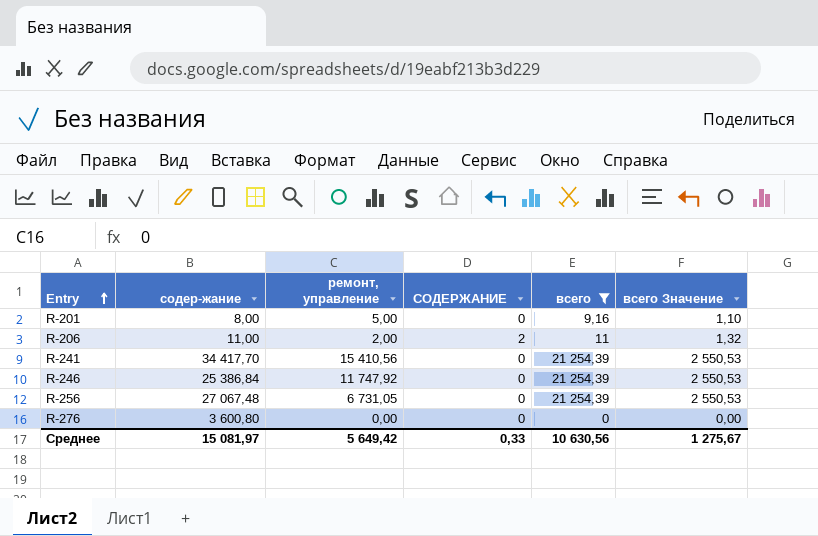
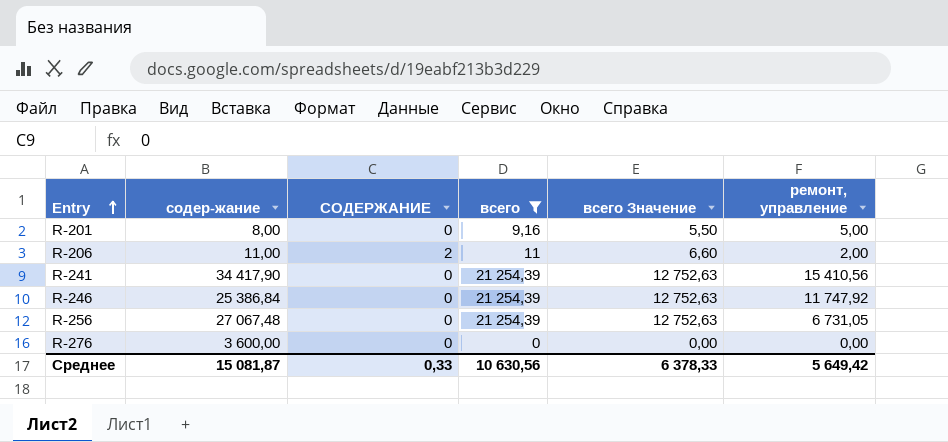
column всего Значение | formula: [всего] * 0,12 -> [всего] * 0,6
column ремонт, управление | position: 3 -> 6
R-241 | содер-жание: 34 417,70 -> 34 417,90
R-276 | содер-жание: 3 600,80 -> 3 600,00
Среднее | содер-жание: 15 081,97 -> 15 081,87
Среднее | всего Значение: 1 275,67 -> 6 378,33

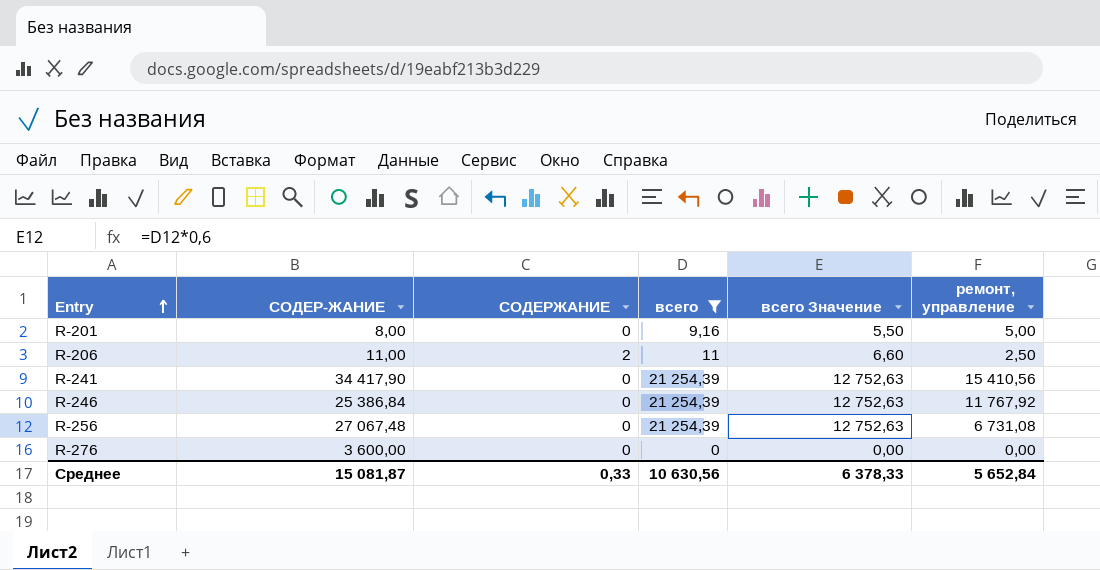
column name: содер-жание -> СОДЕР-ЖАНИЕ
R-206 | ремонт, управление: 2,00 -> 2,50
R-246 | ремонт, управление: 11 747,92 -> 11 767,92
R-256 | ремонт, управление: 6 731,05 -> 6 731,08
Среднее | ремонт, управление: 5 649,42 -> 5 652,84

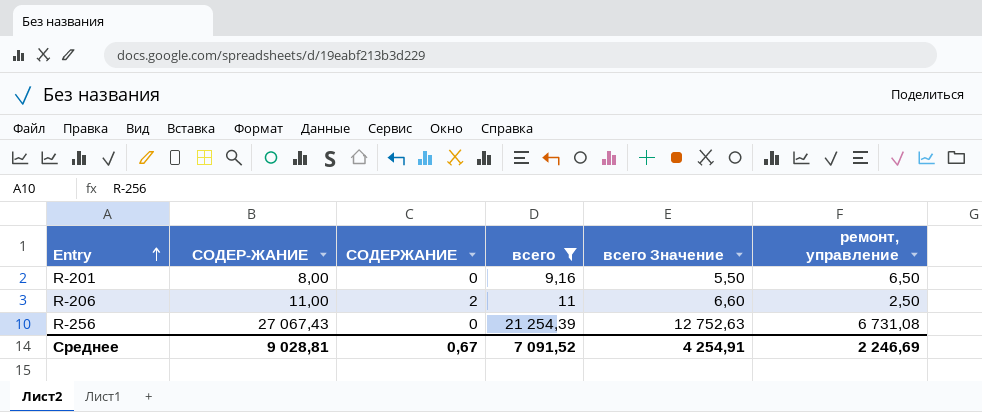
row R-241: 34 417,90 | 0 | 21 254,39 | 12 752,63 | 15 410,56 -> none
row R-246: 25 386,84 | 0 | 21 254,39 | 12 752,63 | 11 767,92 -> none
row R-276: 3 600,00 | 0 | 0 | 0,00 | 0,00 -> none
R-201 | ремонт, управление: 5,00 -> 6,50
R-256 | СОДЕР-ЖАНИЕ: 27 067,48 -> 27 067,43
Среднее | СОДЕР-ЖАНИЕ: 15 081,87 -> 9 028,81
Среднее | СОДЕРЖАНИЕ: 0,33 -> 0,67
Среднее | всего: 10 630,56 -> 7 091,52
Среднее | всего Значение: 6 378,33 -> 4 254,91
Среднее | ремонт, управление: 5 652,84 -> 2 246,69

